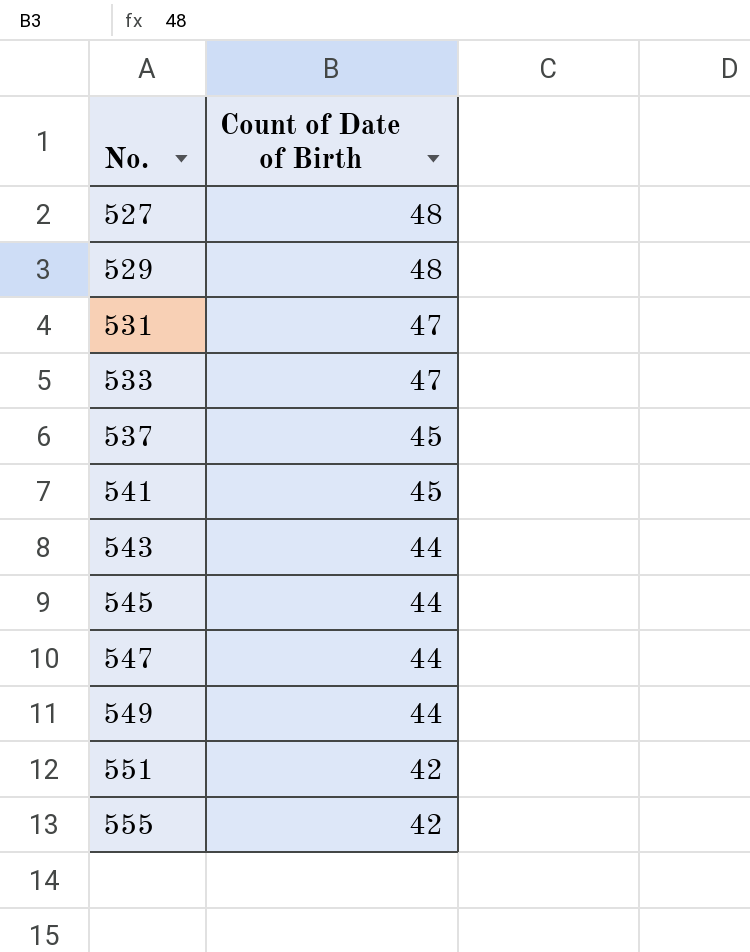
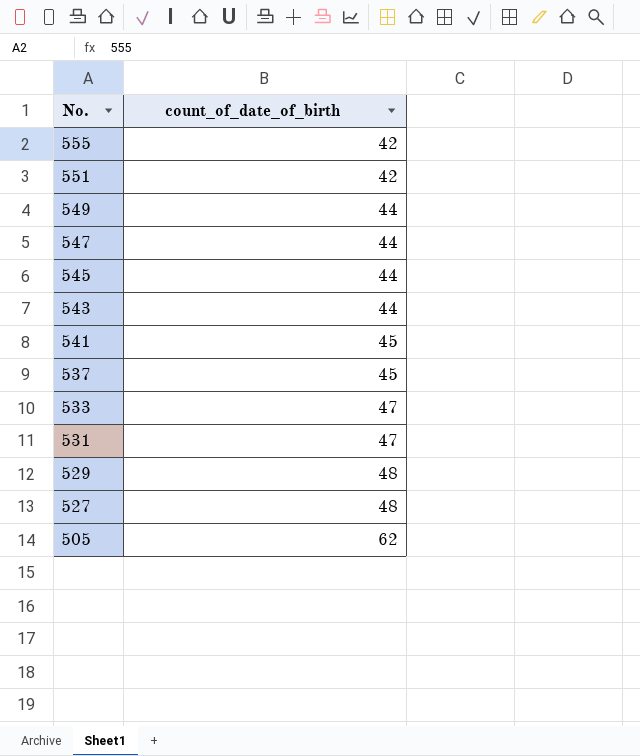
row order: No. ascending -> No. descending
column name: Count of Date of Birth -> count_of_date_of_birth
row 505: none -> 62

